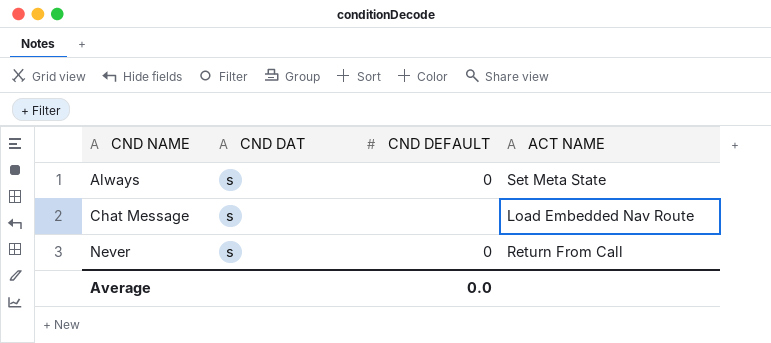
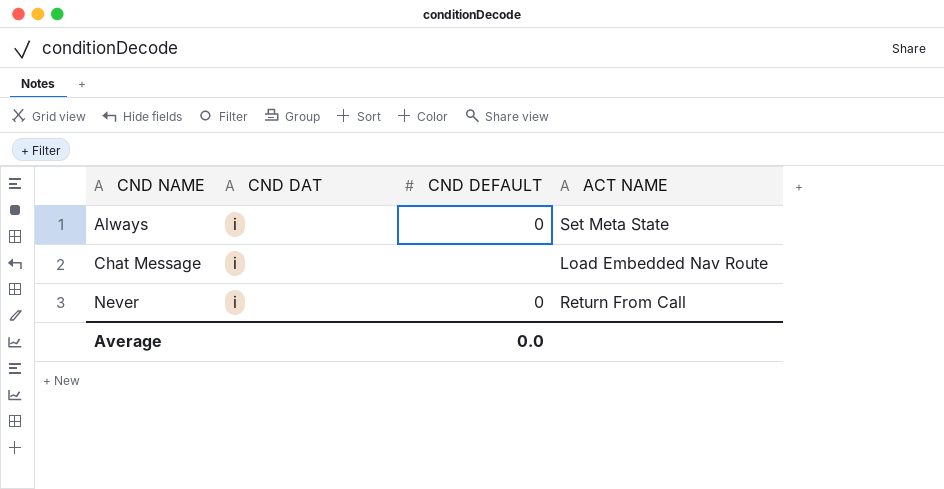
Always | CND DAT: s -> i
Chat Message | CND DAT: s -> i
Never | CND DAT: s -> i

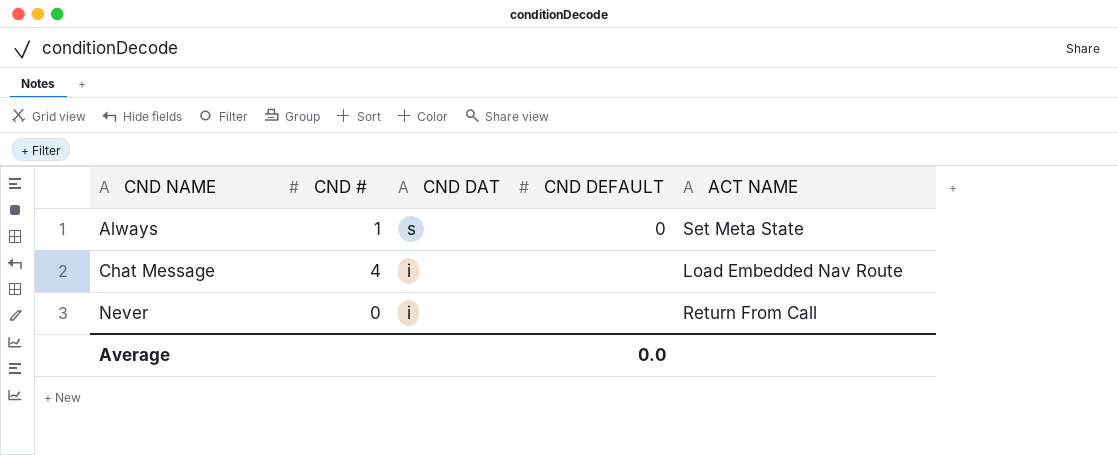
column CND # | position: none -> 2
Always | CND DAT: i -> s
Never | CND DEFAULT: 0 -> none

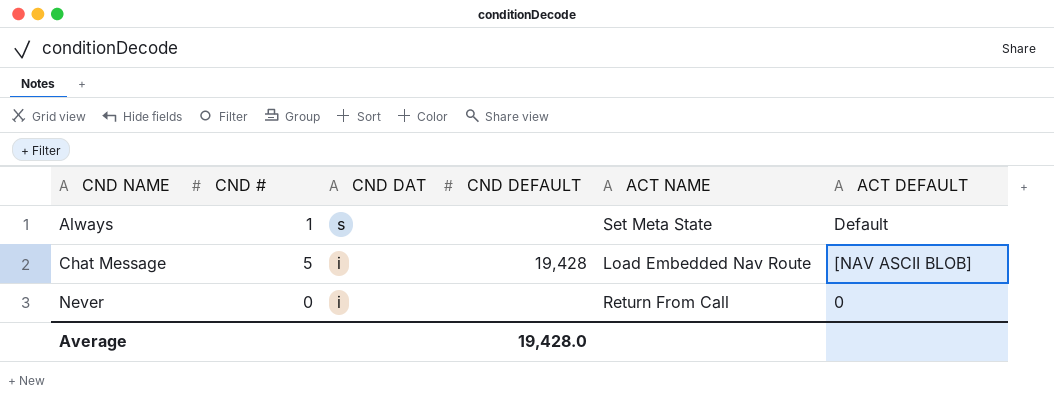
column ACT DEFAULT | position: none -> 6
Always | CND DEFAULT: 0 -> none
Chat Message | CND #: 4 -> 5
Chat Message | CND DEFAULT: none -> 19,428
Average | CND DEFAULT: 0.0 -> 19,428.0

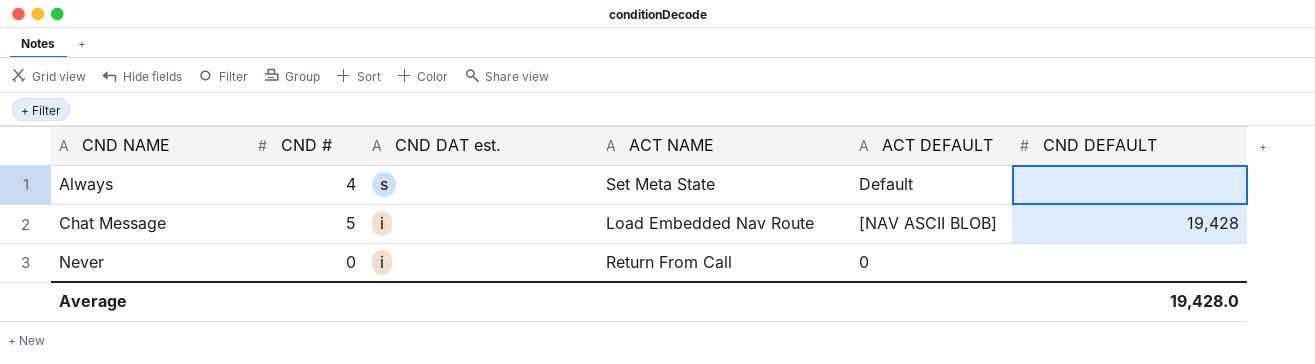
column name: CND DAT -> CND DAT est.
column CND DEFAULT | position: 4 -> 6
Always | CND #: 1 -> 4

